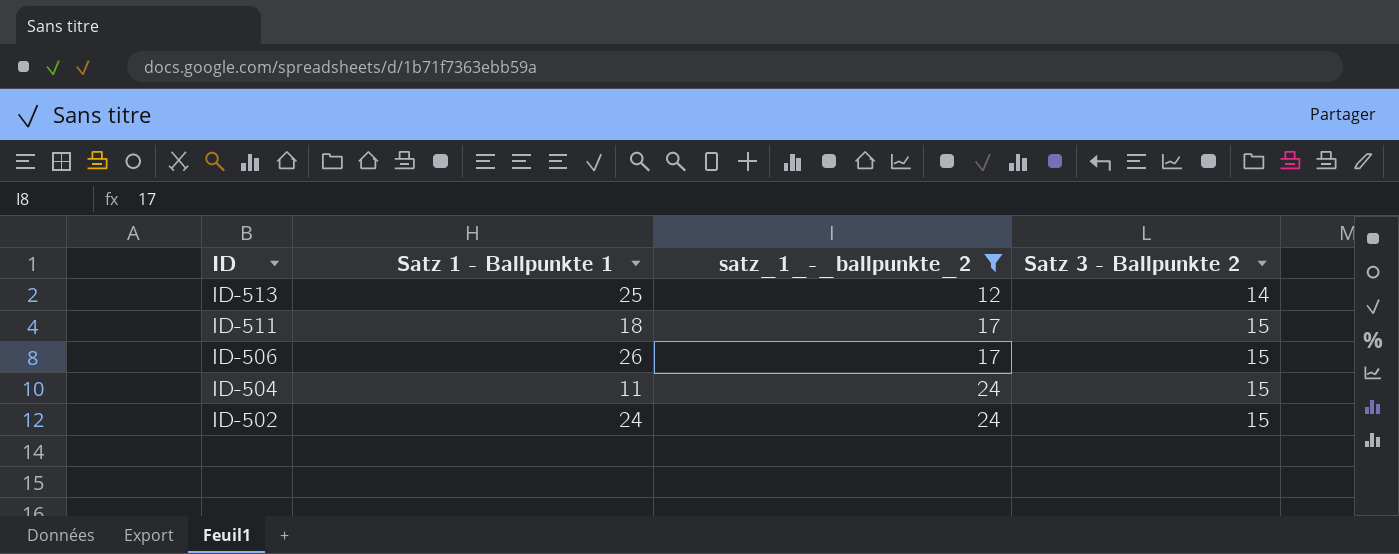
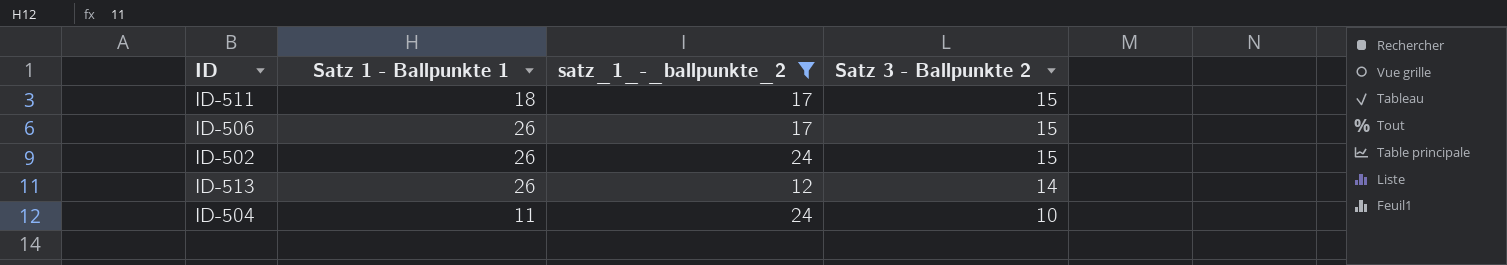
row order: ID descending -> Satz 3 - Ballpunkte 2 descending
ID-502 | Satz 1 - Ballpunkte 1: 24 -> 26
ID-513 | Satz 1 - Ballpunkte 1: 25 -> 26
ID-504 | Satz 3 - Ballpunkte 2: 15 -> 10

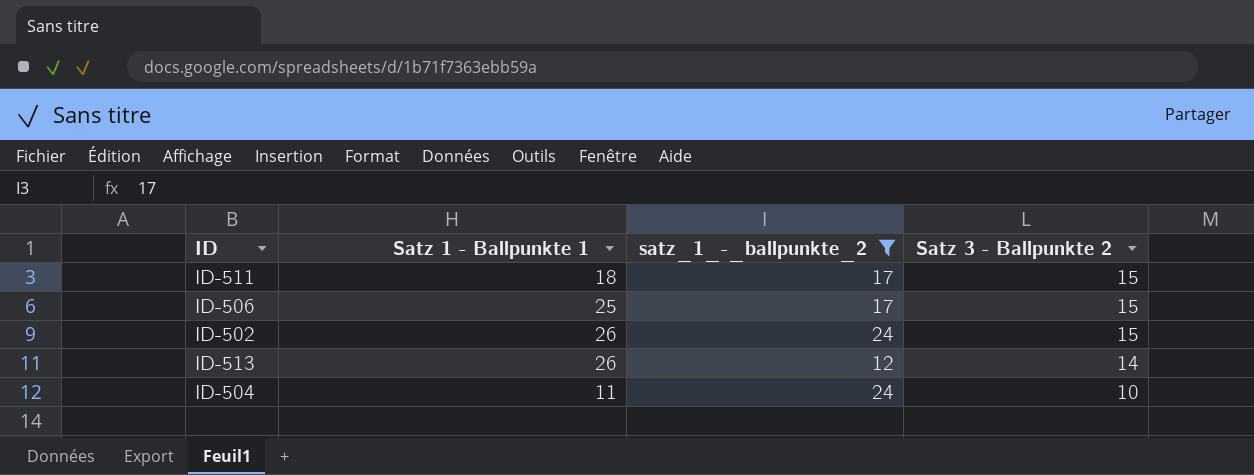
ID-506 | Satz 1 - Ballpunkte 1: 26 -> 25

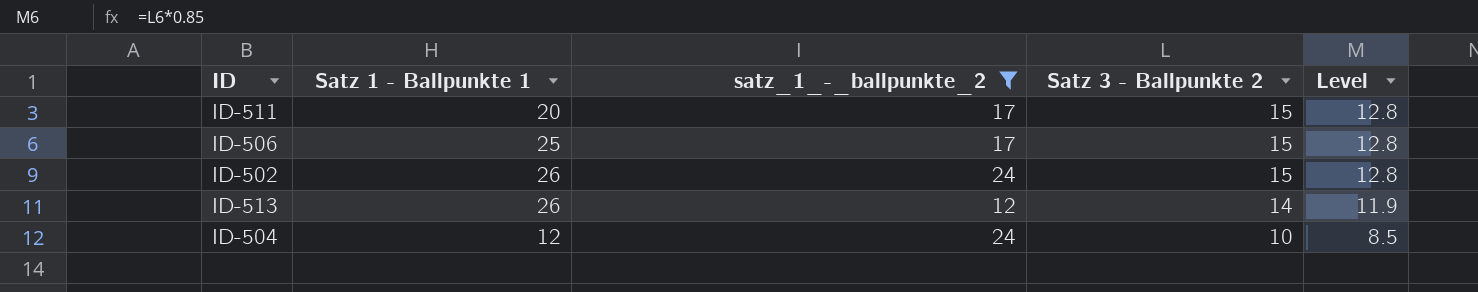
column Level | formula: none -> [Satz 3 - Ballpunkte 2] * 0.85
ID-511 | Satz 1 - Ballpunkte 1: 18 -> 20
ID-504 | Satz 1 - Ballpunkte 1: 11 -> 12

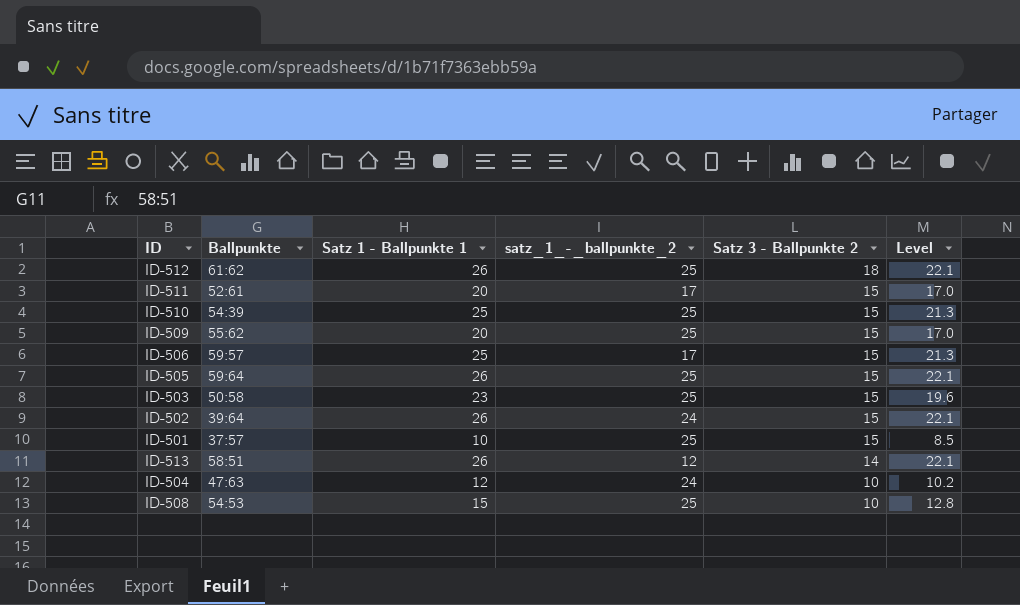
filter: satz_1_-_ballpunkte_2 != 25 -> none
column Ballpunkte | position: none -> 2
column Level | formula: [Satz 3 - Ballpunkte 2] * 0.85 -> [Satz 1 - Ballpunkte 1] * 0.85

